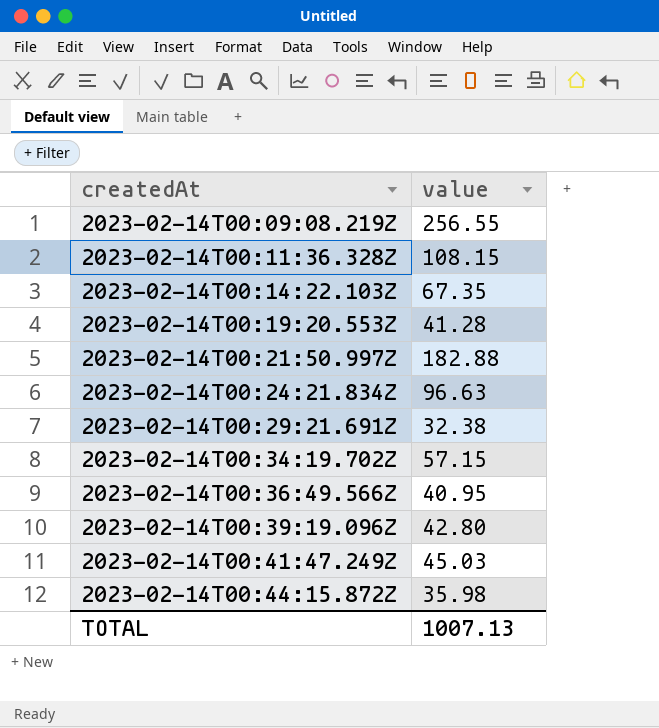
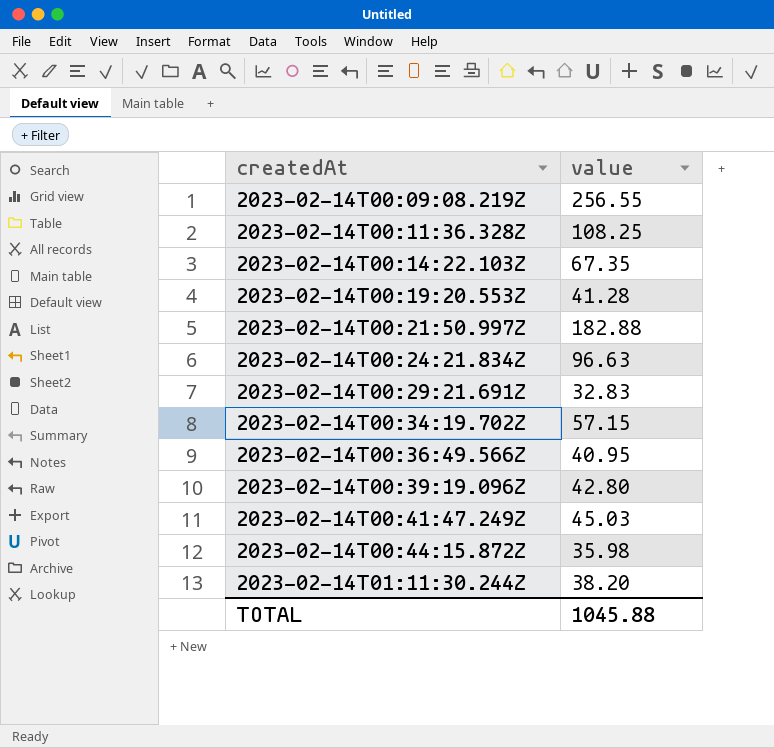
2023-02-14T00:11:36.328Z | value: 108.15 -> 108.25
2023-02-14T00:29:21.691Z | value: 32.38 -> 32.83
row 2023-02-14T01:11:30.244Z: none -> 38.20
TOTAL | value: 1007.13 -> 1045.88

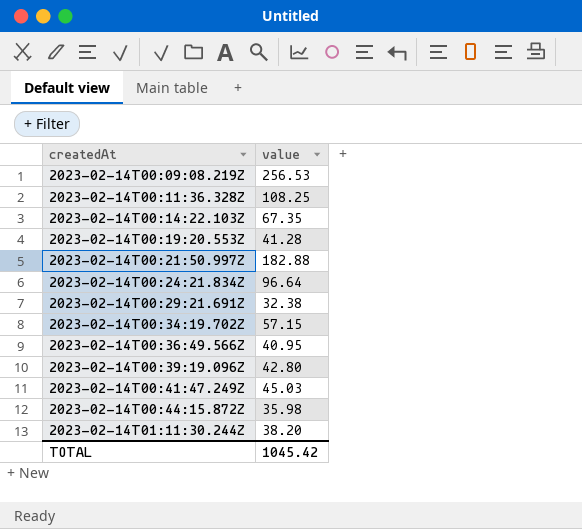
2023-02-14T00:09:08.219Z | value: 256.55 -> 256.53
2023-02-14T00:24:21.834Z | value: 96.63 -> 96.64
2023-02-14T00:29:21.691Z | value: 32.83 -> 32.38
TOTAL | value: 1045.88 -> 1045.42

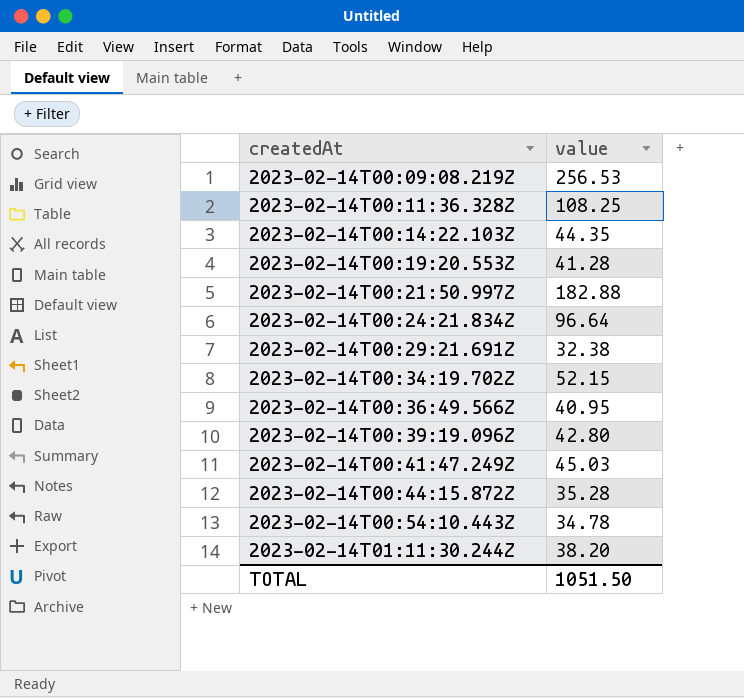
2023-02-14T00:14:22.103Z | value: 67.35 -> 44.35
2023-02-14T00:34:19.702Z | value: 57.15 -> 52.15
2023-02-14T00:44:15.872Z | value: 35.98 -> 35.28
row 2023-02-14T00:54:10.443Z: none -> 34.78
TOTAL | value: 1045.42 -> 1051.50

